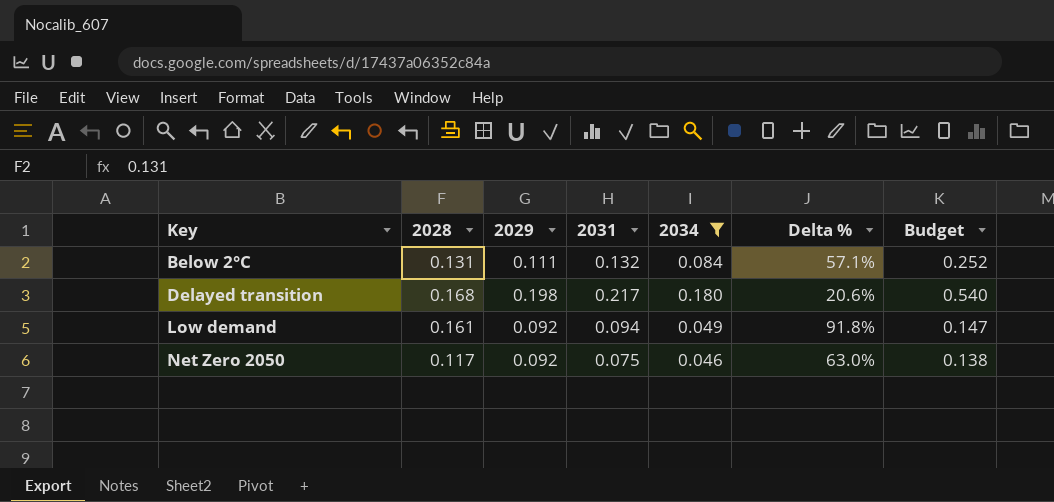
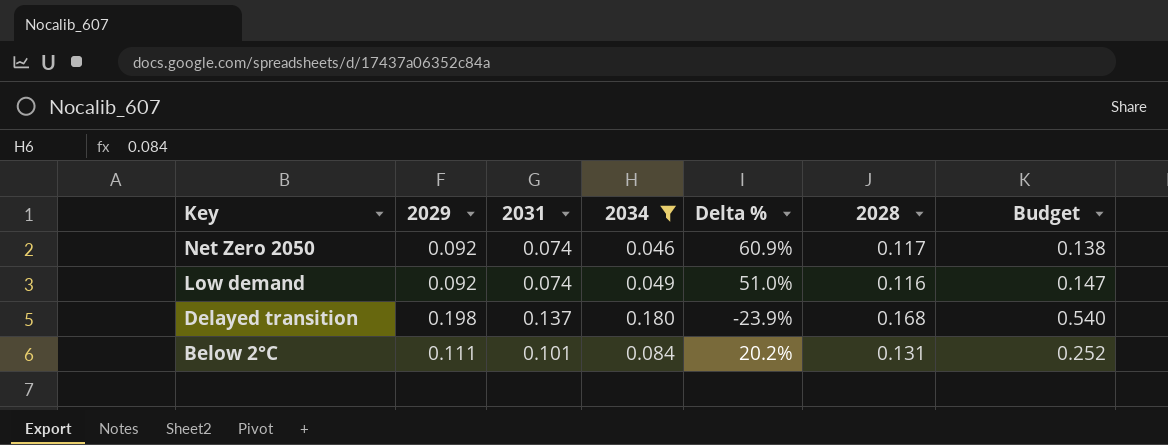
row order: Key ascending -> Key descending
column 2028 | position: 2 -> 6
Net Zero 2050 | 2031: 0.075 -> 0.074
Net Zero 2050 | Delta %: 63.0% -> 60.9%
Low demand | 2031: 0.094 -> 0.074
Low demand | Delta %: 91.8% -> 51.0%
Low demand | 2028: 0.161 -> 0.116
Delayed transition | 2031: 0.217 -> 0.137
Delayed transition | Delta %: 20.6% -> -23.9%
Below 2°C | 2031: 0.132 -> 0.101
Below 2°C | Delta %: 57.1% -> 20.2%

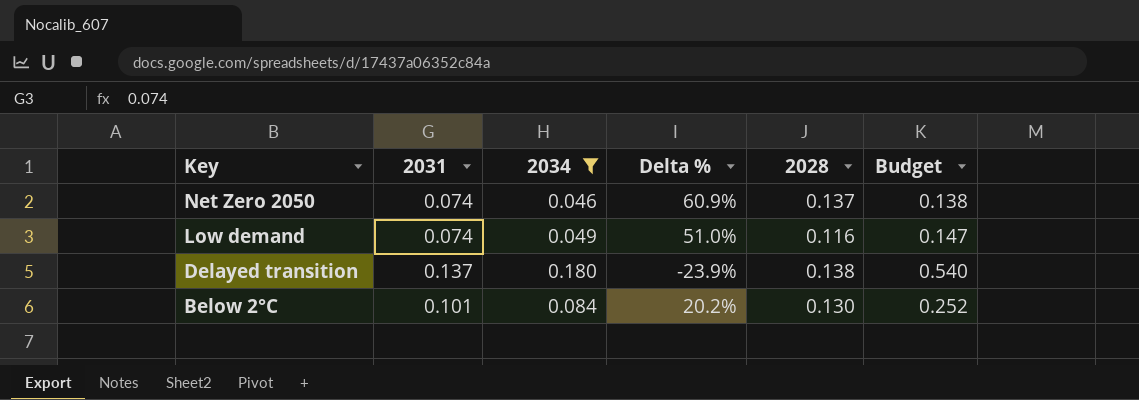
column 2029 | position: 2 -> none
Net Zero 2050 | 2028: 0.117 -> 0.137
Delayed transition | 2028: 0.168 -> 0.138
Below 2°C | 2028: 0.131 -> 0.130

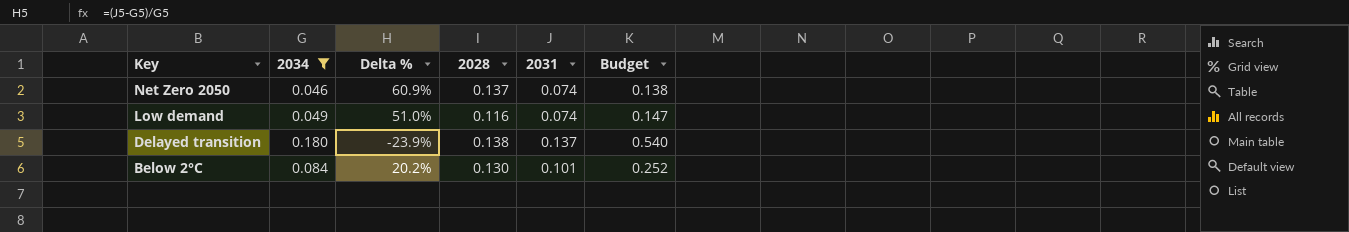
column 2031 | position: 2 -> 5

